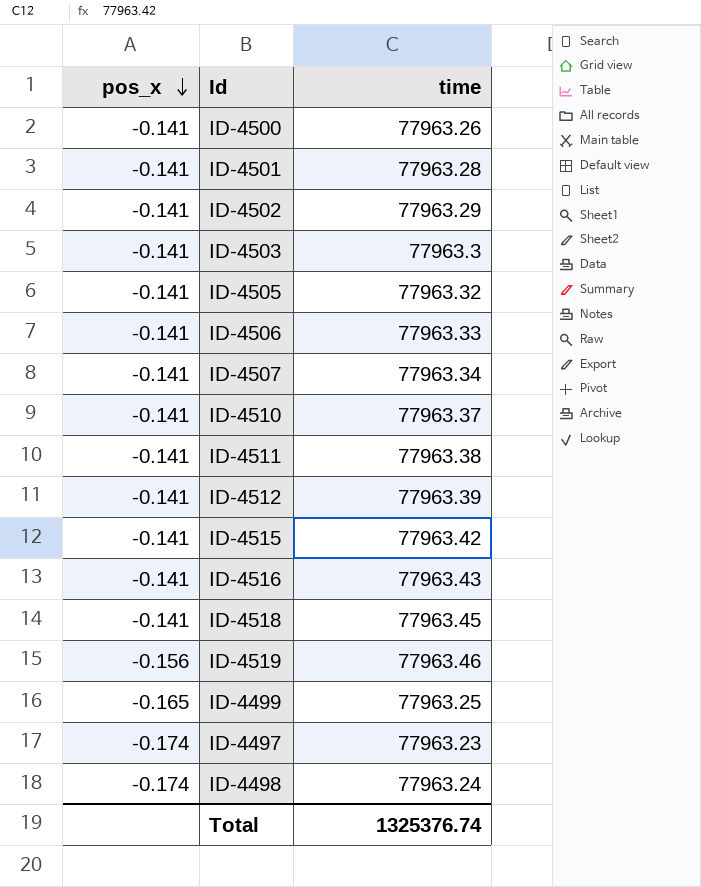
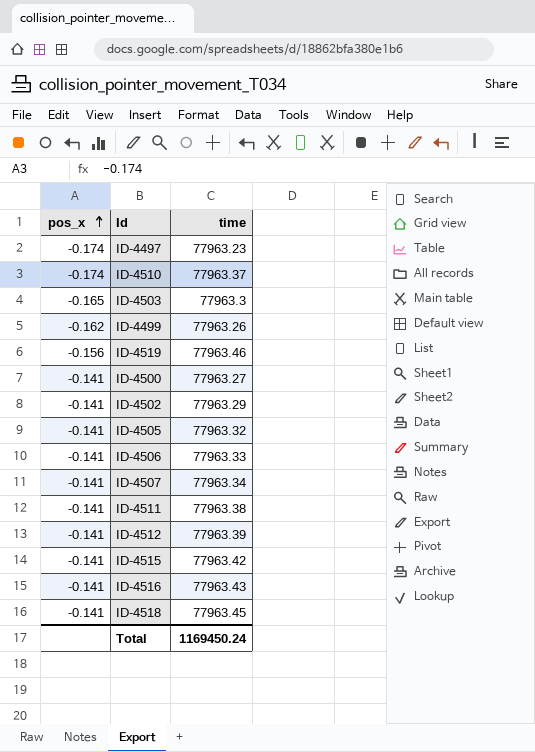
row order: pos_x descending -> pos_x ascending
row ID-4501: -0.141 | 77963.28 -> none
row ID-4498: -0.174 | 77963.24 -> none
ID-4510 | pos_x: -0.141 -> -0.174
ID-4503 | pos_x: -0.141 -> -0.165
ID-4499 | pos_x: -0.165 -> -0.162
ID-4499 | time: 77963.25 -> 77963.26
ID-4500 | time: 77963.26 -> 77963.27
Total | time: 1325376.74 -> 1169450.24

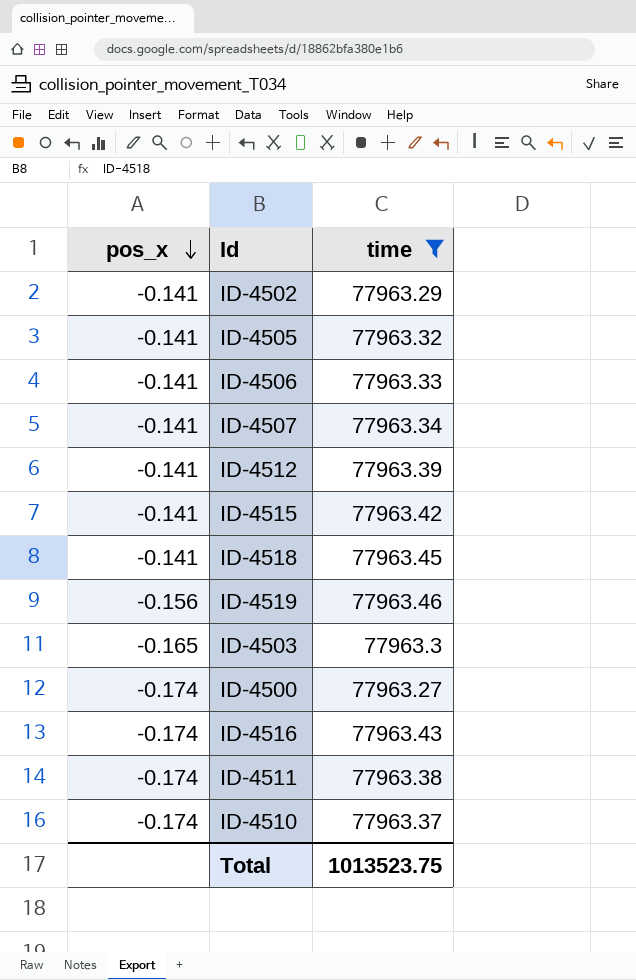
filter: none -> time >= 77963.27
row order: pos_x ascending -> pos_x descending
ID-4500 | pos_x: -0.141 -> -0.174
ID-4516 | pos_x: -0.141 -> -0.174
ID-4511 | pos_x: -0.141 -> -0.174
Total | time: 1169450.24 -> 1013523.75

